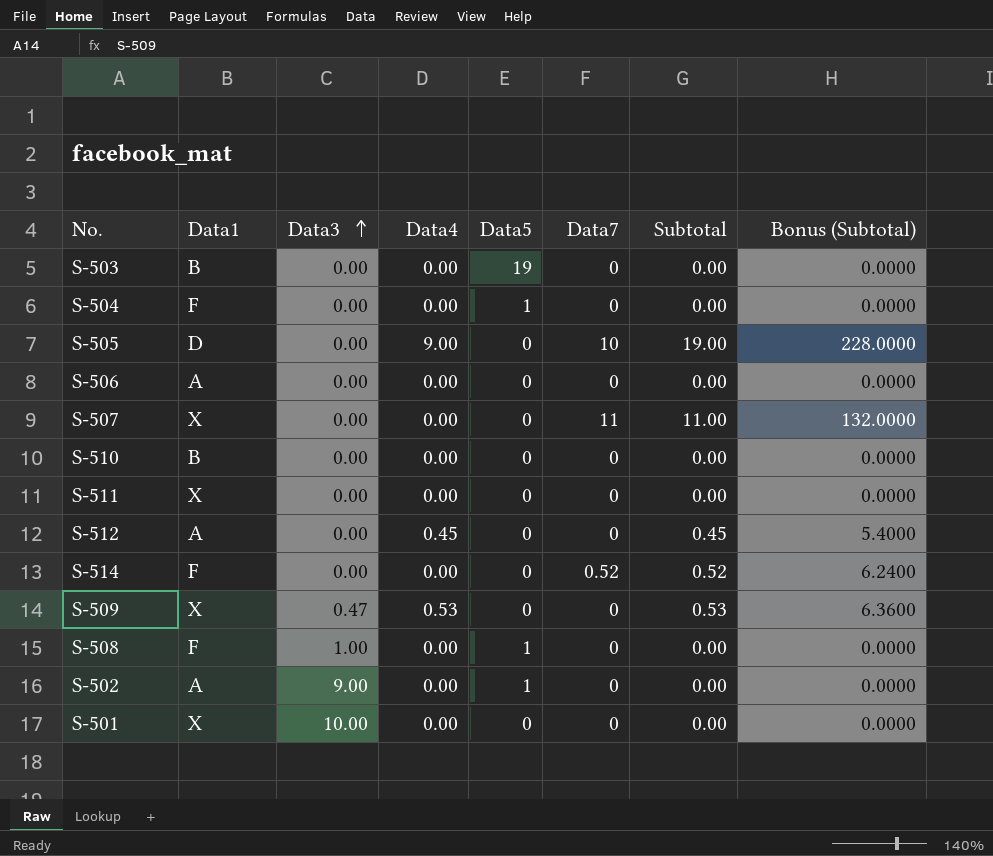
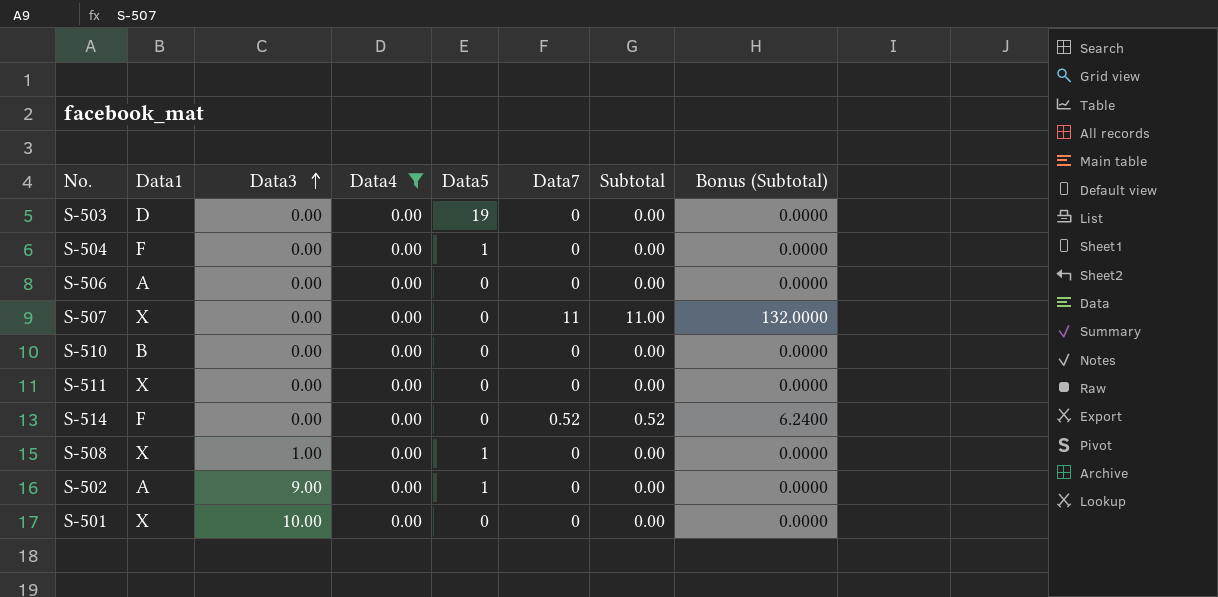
filter: none -> Data4 = 0.00
S-503 | Data1: B -> D
S-508 | Data1: F -> X

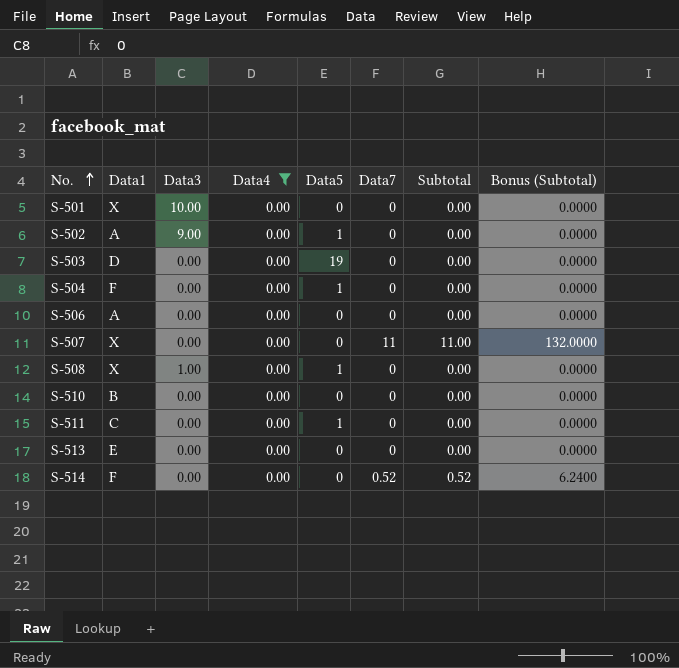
row order: Data3 ascending -> No. ascending
S-511 | Data1: X -> C
S-511 | Data5: 0 -> 1
row S-513: none -> E | 0.00 | 0.00 | 0 | 0 | 0.00 | 0.0000

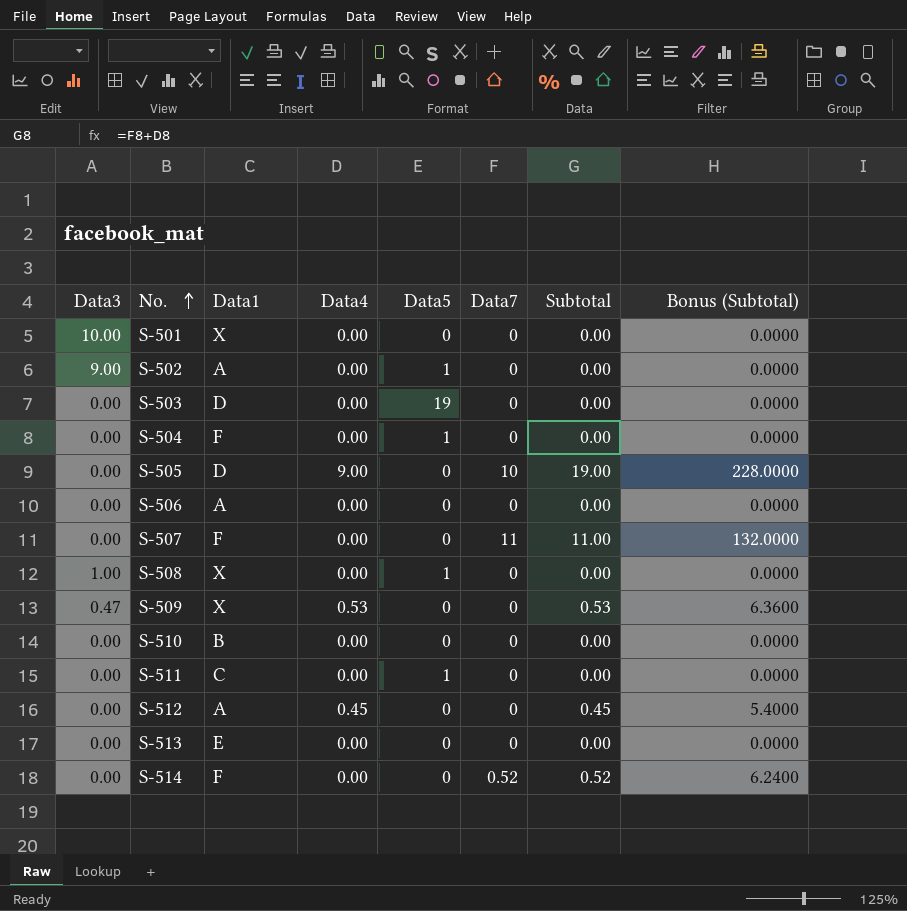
filter: Data4 = 0.00 -> none
column Data3 | position: 3 -> 1
S-507 | Data1: X -> F

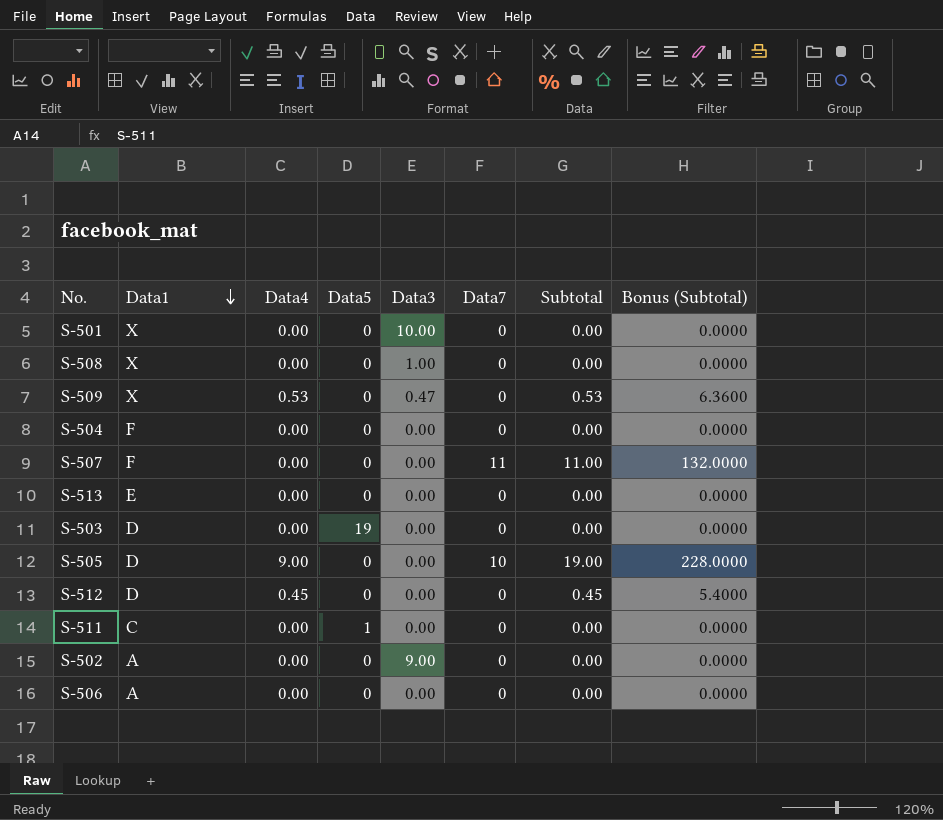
row order: No. ascending -> Data1 descending
column Data3 | position: 1 -> 5
row S-510: 0.00 | B | 0.00 | 0 | 0 | 0.00 | 0.0000 -> none
row S-514: 0.00 | F | 0.00 | 0 | 0.52 | 0.52 | 6.2400 -> none
S-508 | Data5: 1 -> 0
S-504 | Data5: 1 -> 0
S-512 | Data1: A -> D
S-502 | Data5: 1 -> 0

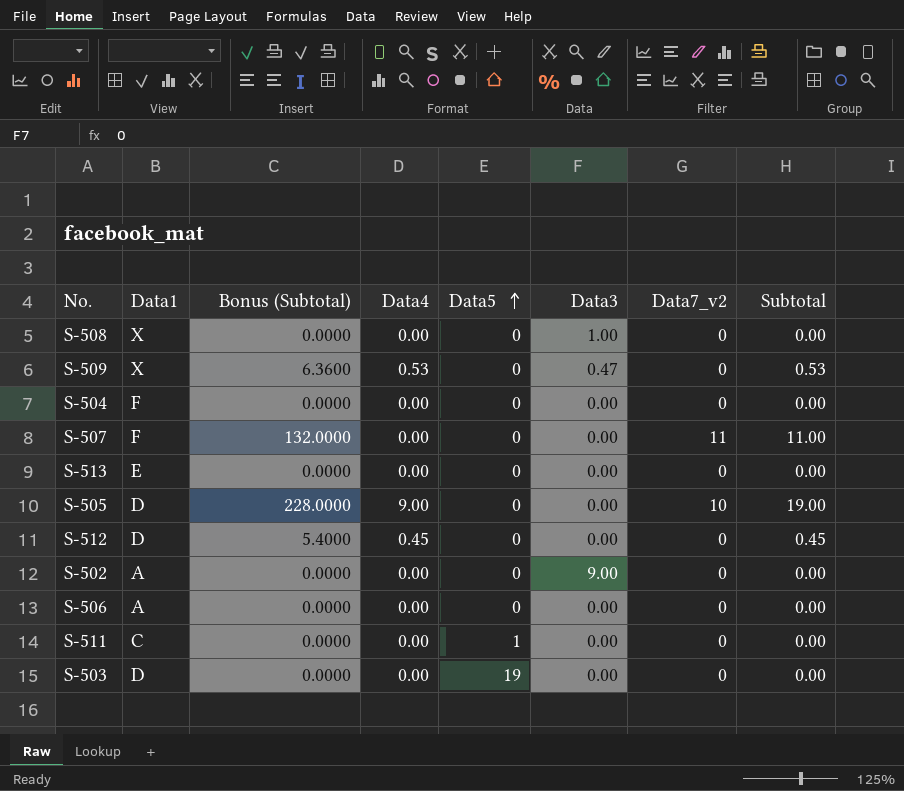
row order: Data1 descending -> Data5 ascending
column Bonus (Subtotal) | position: 8 -> 3
column name: Data7 -> Data7_v2
row S-501: X | 0.00 | 0 | 10.00 | 0 | 0.00 | 0.0000 -> none

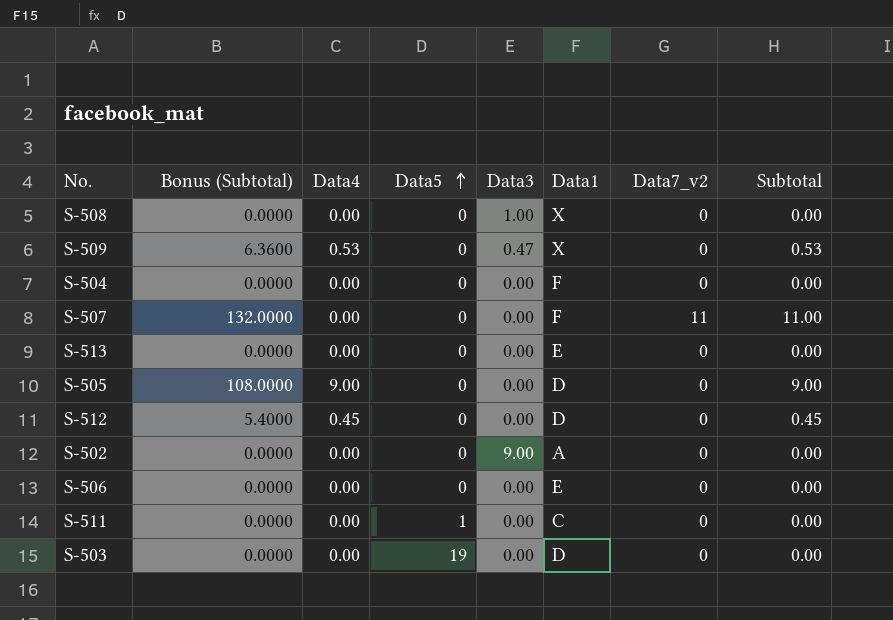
column Data1 | position: 2 -> 6
S-505 | Bonus (Subtotal): 228.0000 -> 108.0000
S-505 | Data7_v2: 10 -> 0
S-505 | Subtotal: 19.00 -> 9.00
S-506 | Data1: A -> E

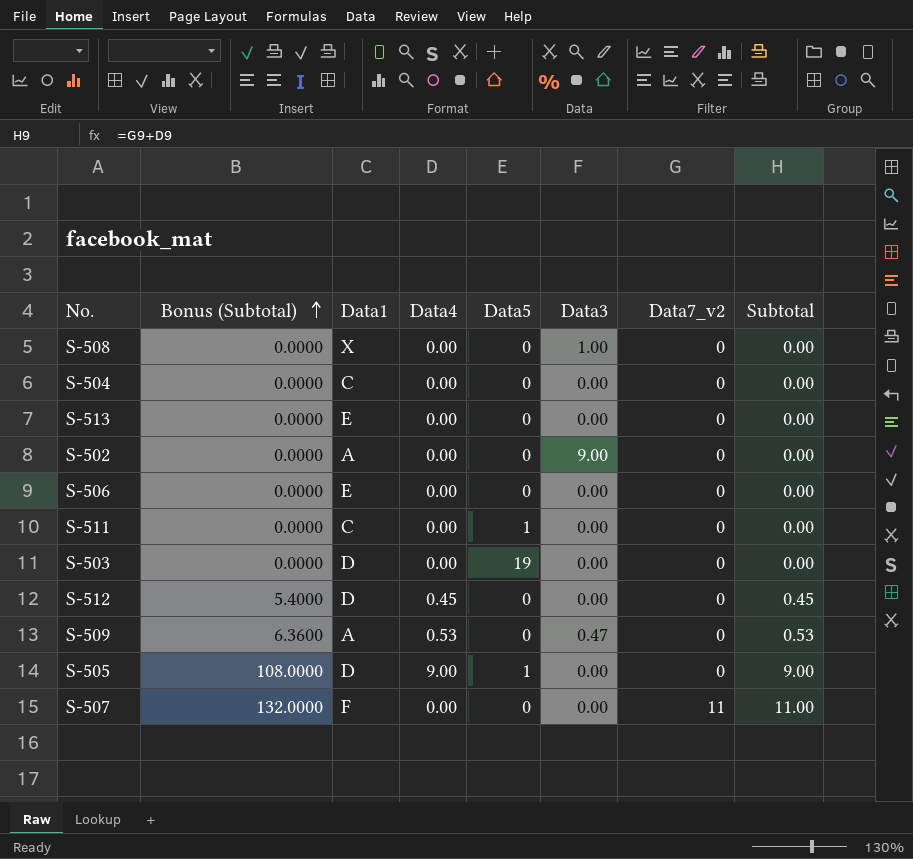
row order: Data5 ascending -> Bonus (Subtotal) ascending
column Data1 | position: 6 -> 3
S-504 | Data1: F -> C
S-509 | Data1: X -> A
S-505 | Data5: 0 -> 1

